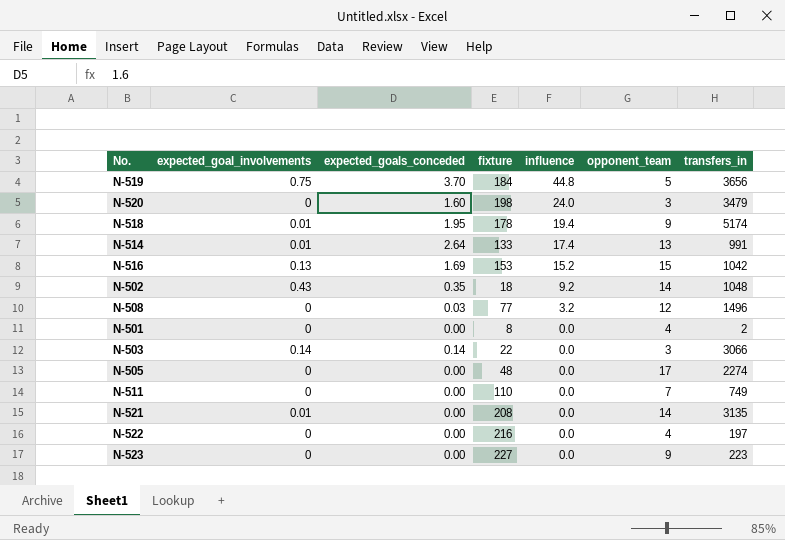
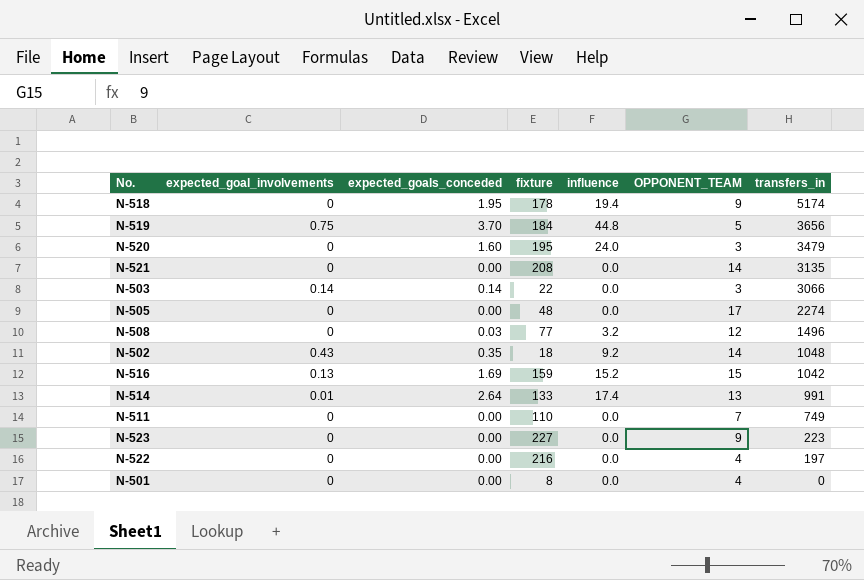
row order: influence descending -> transfers_in descending
column name: opponent_team -> OPPONENT_TEAM
N-518 | expected_goal_involvements: 0.01 -> 0
N-520 | fixture: 198 -> 195
N-521 | expected_goal_involvements: 0.01 -> 0
N-516 | fixture: 153 -> 159
N-501 | transfers_in: 2 -> 0

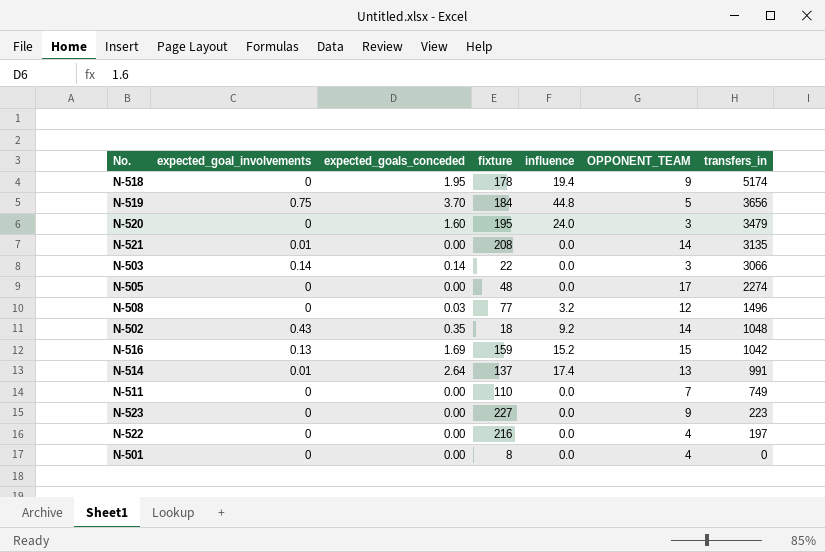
N-521 | expected_goal_involvements: 0 -> 0.01
N-514 | fixture: 133 -> 137

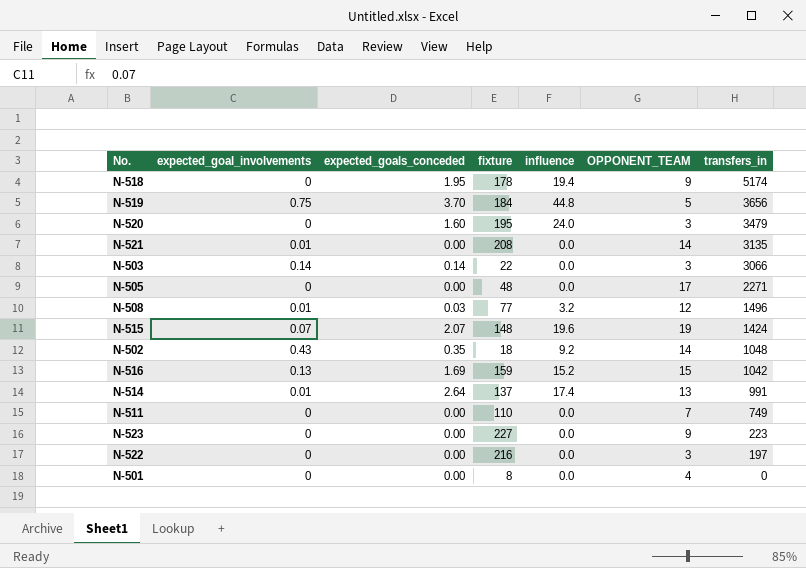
N-505 | transfers_in: 2274 -> 2271
N-508 | expected_goal_involvements: 0 -> 0.01
row N-515: none -> 0.07 | 2.07 | 148 | 19.6 | 19 | 1424
N-522 | OPPONENT_TEAM: 4 -> 3

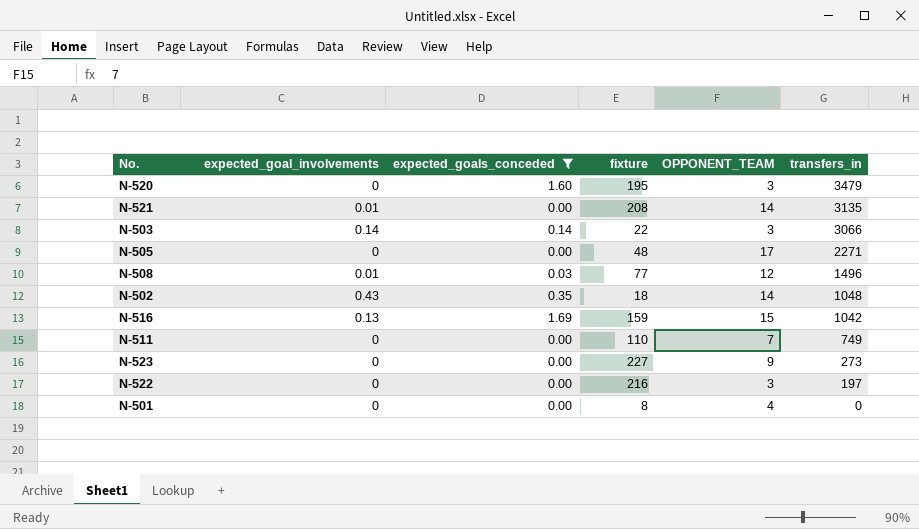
filter: none -> expected_goals_conceded <= 1.69
column influence | position: 5 -> none
N-523 | transfers_in: 223 -> 273

